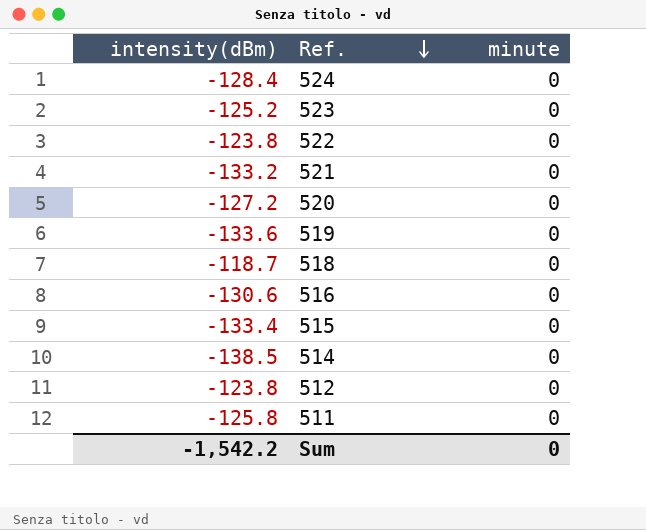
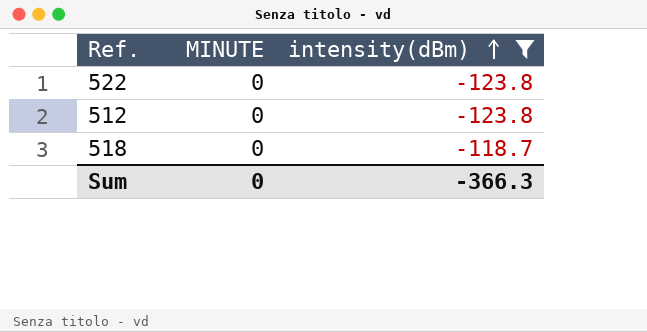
filter: none -> intensity(dBm) >= -123.8
row order: Ref. descending -> intensity(dBm) ascending
column name: minute -> MINUTE
column intensity(dBm) | position: 1 -> 3
Sum | intensity(dBm): -1,542.2 -> -366.3

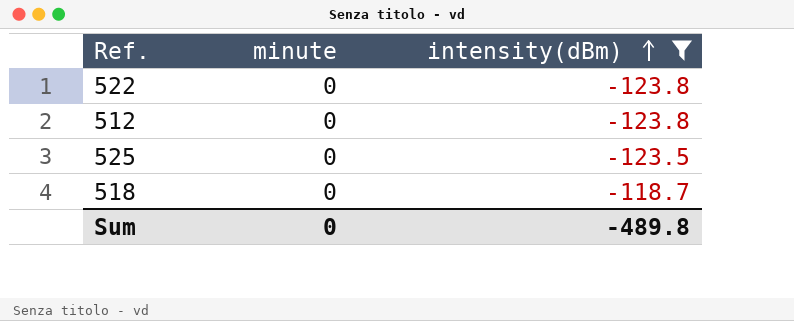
column name: MINUTE -> minute
row 525: none -> 0 | -123.5
Sum | intensity(dBm): -366.3 -> -489.8

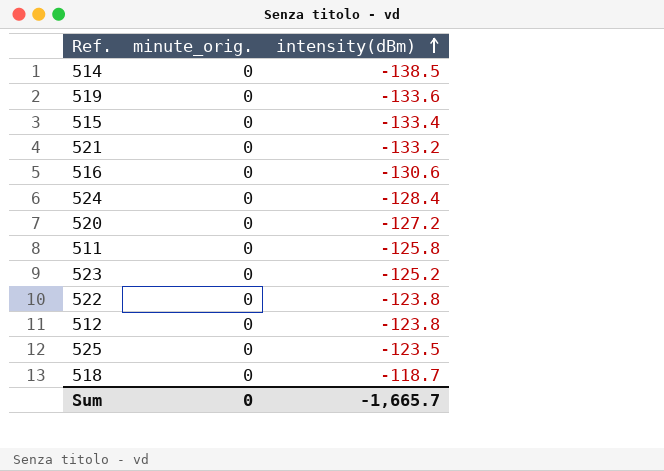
filter: intensity(dBm) >= -123.8 -> none
column name: minute -> minute_orig.
Sum | intensity(dBm): -489.8 -> -1,665.7

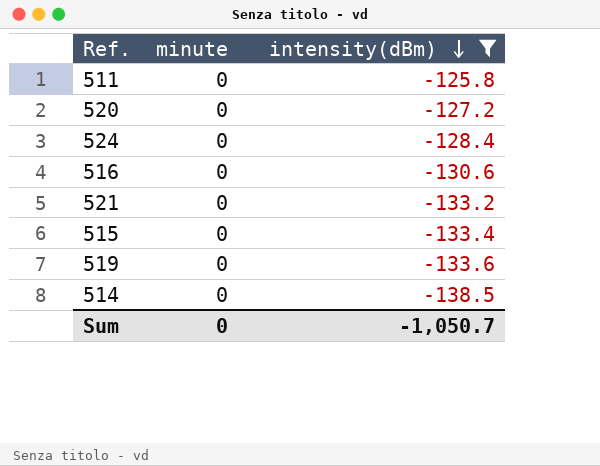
filter: none -> intensity(dBm) <= -125.8
row order: intensity(dBm) ascending -> intensity(dBm) descending
column name: minute_orig. -> minute
Sum | intensity(dBm): -1,665.7 -> -1,050.7

